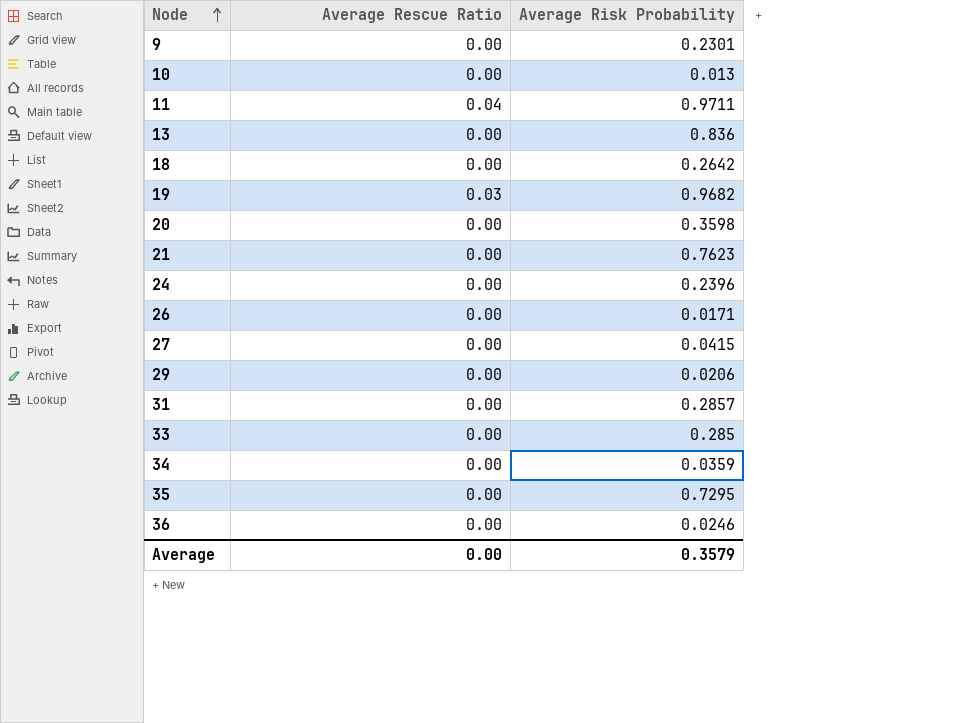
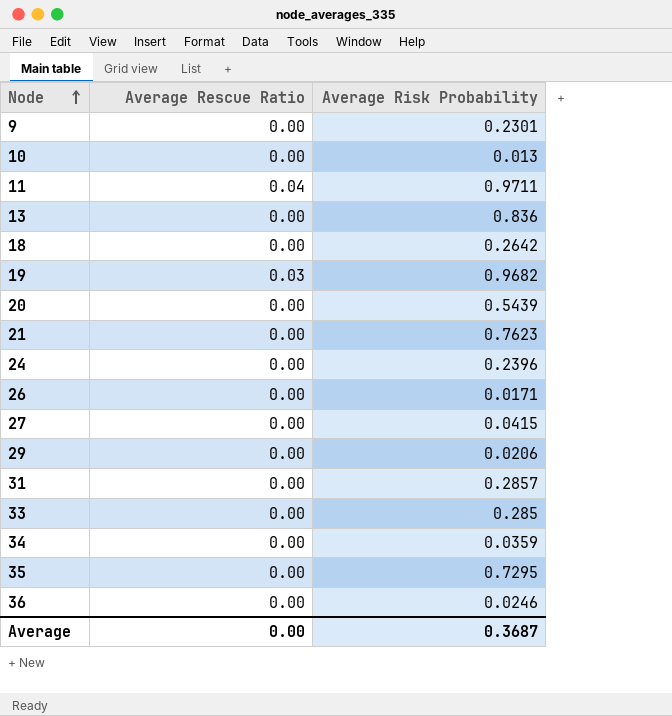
20 | Average Risk Probability: 0.3598 -> 0.5439
Average | Average Risk Probability: 0.3579 -> 0.3687

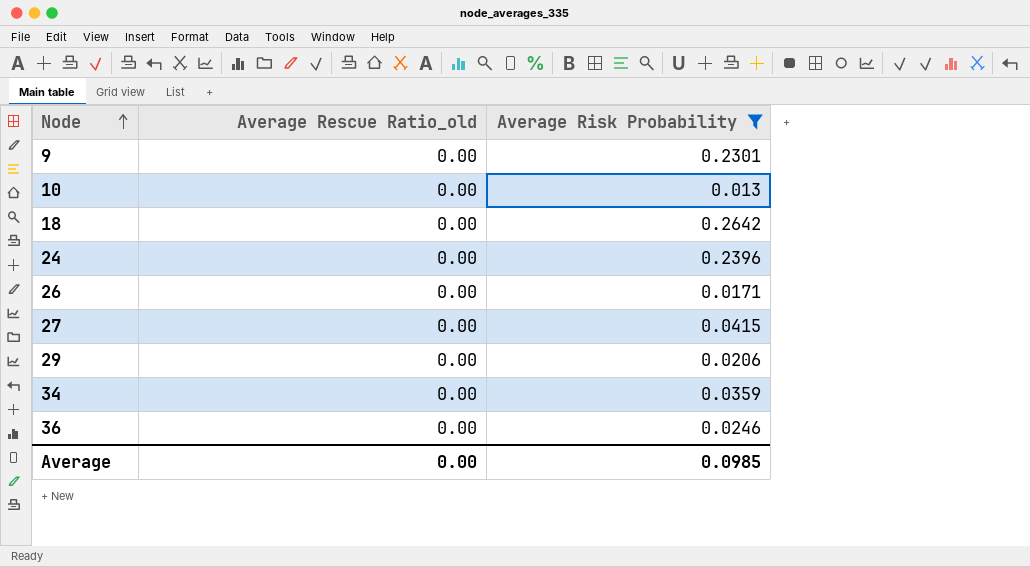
filter: none -> Average Risk Probability <= 0.2642
column name: Average Rescue Ratio -> Average Rescue Ratio_old
Average | Average Risk Probability: 0.3687 -> 0.0985

